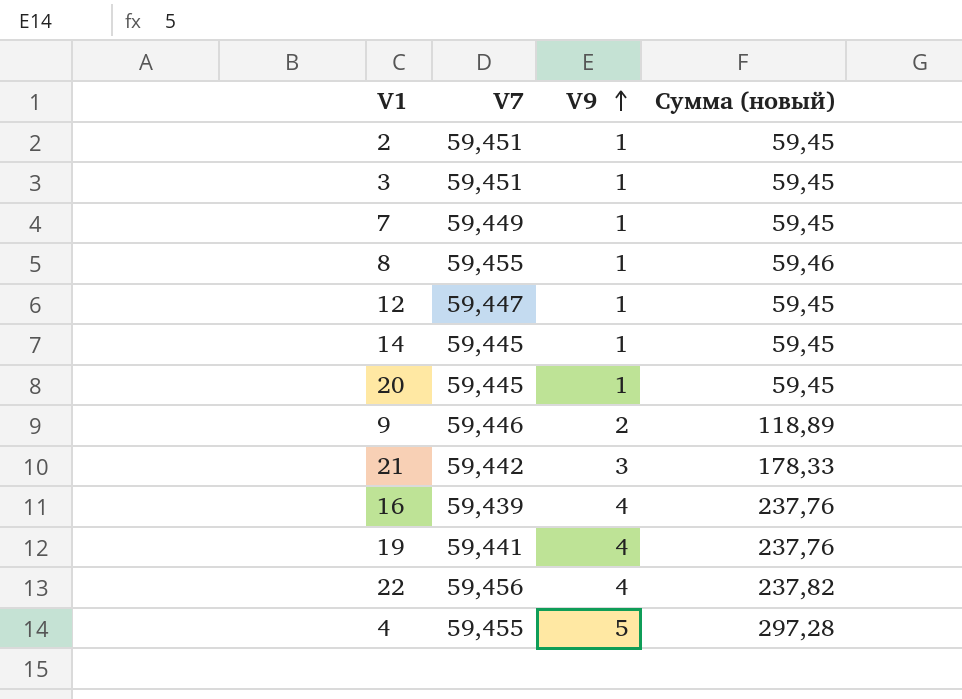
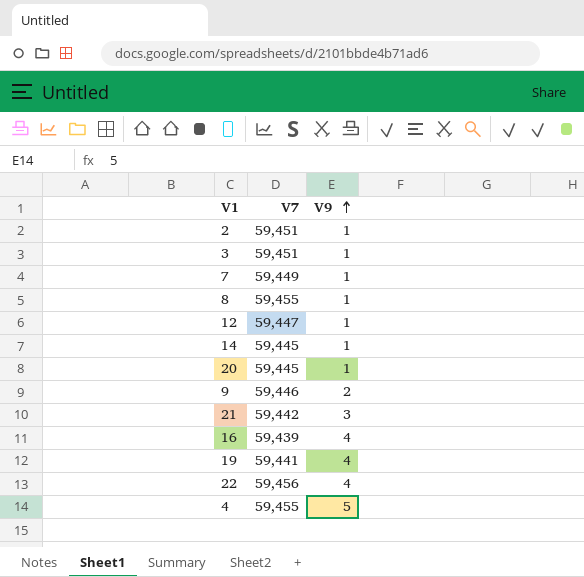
column Сумма (новый) | formula: [V7] * [V9] -> none

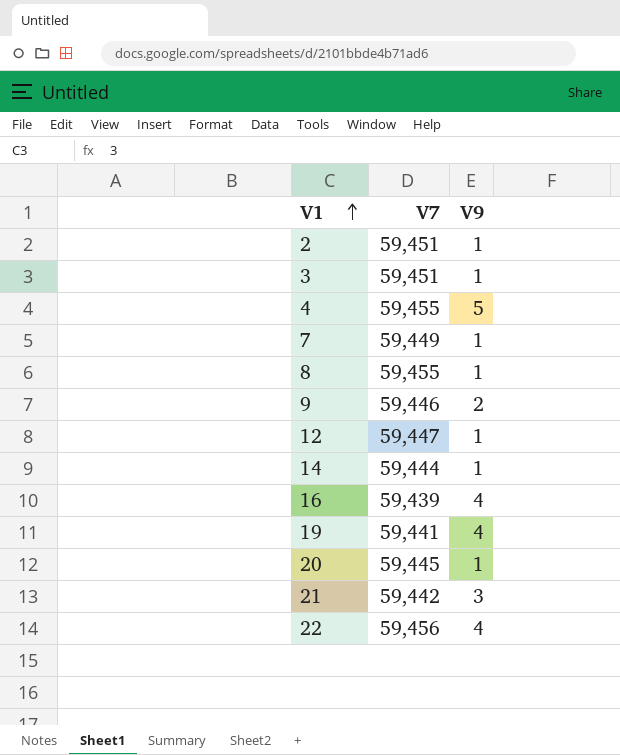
row order: V9 ascending -> V1 ascending
14 | V7: 59,445 -> 59,444

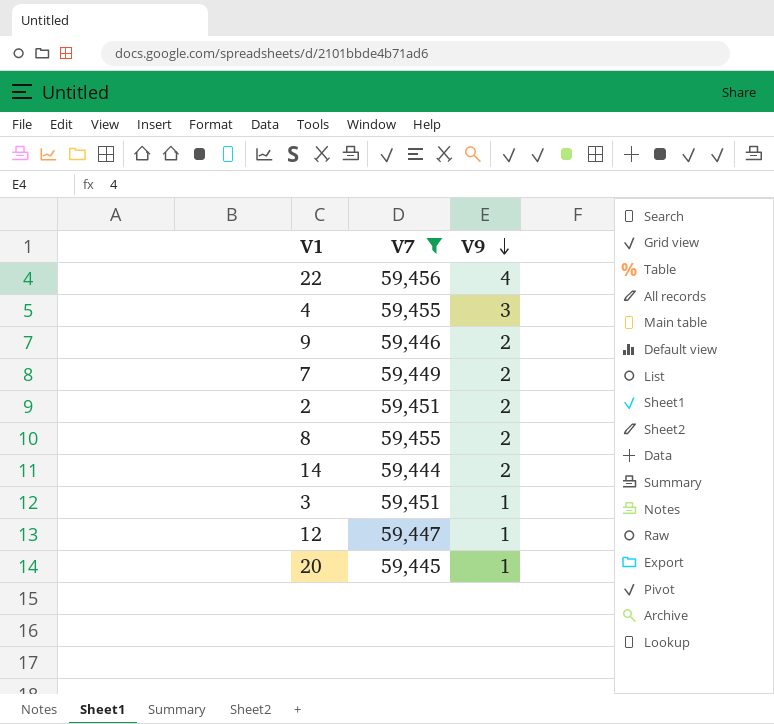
filter: none -> V7 >= 59,444
row order: V1 ascending -> V9 descending
4 | V9: 5 -> 3
7 | V9: 1 -> 2
2 | V9: 1 -> 2
8 | V9: 1 -> 2
14 | V9: 1 -> 2

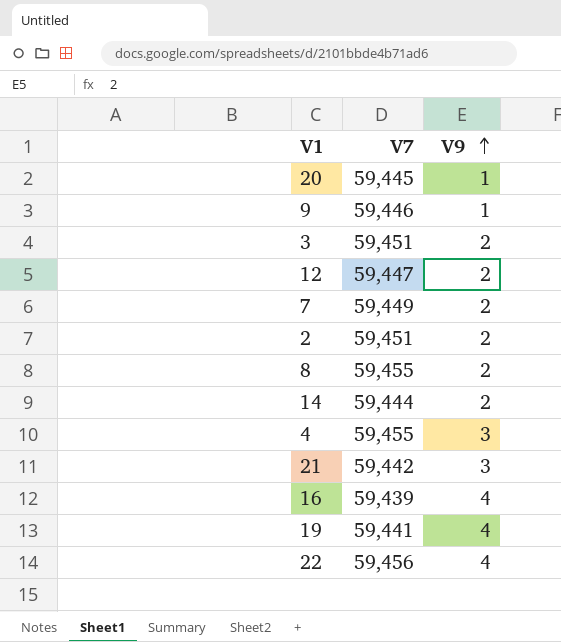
filter: V7 >= 59,444 -> none
row order: V9 descending -> V9 ascending
9 | V9: 2 -> 1
3 | V9: 1 -> 2
12 | V9: 1 -> 2

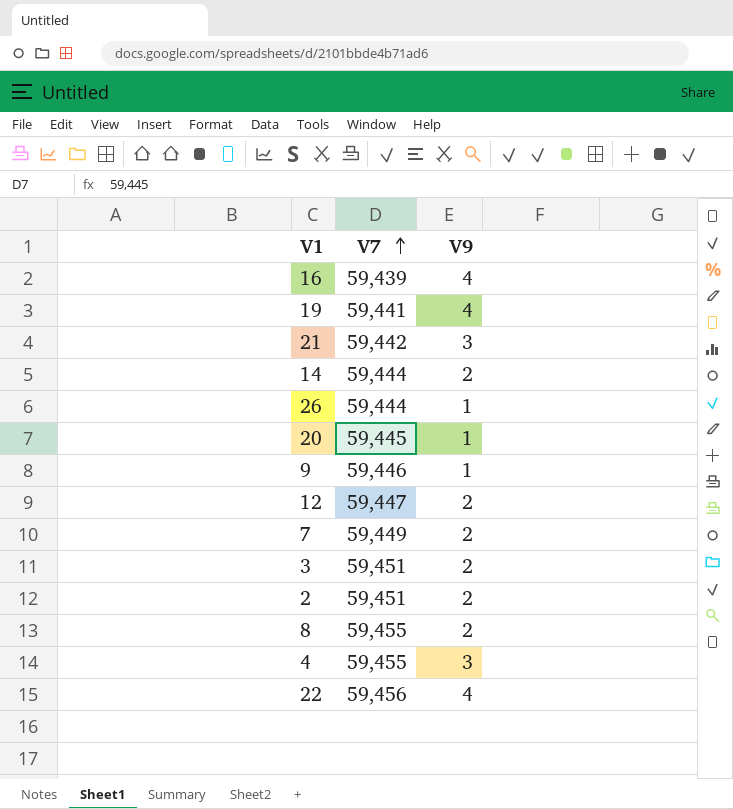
row order: V9 ascending -> V7 ascending
row 26: none -> 59,444 | 1

